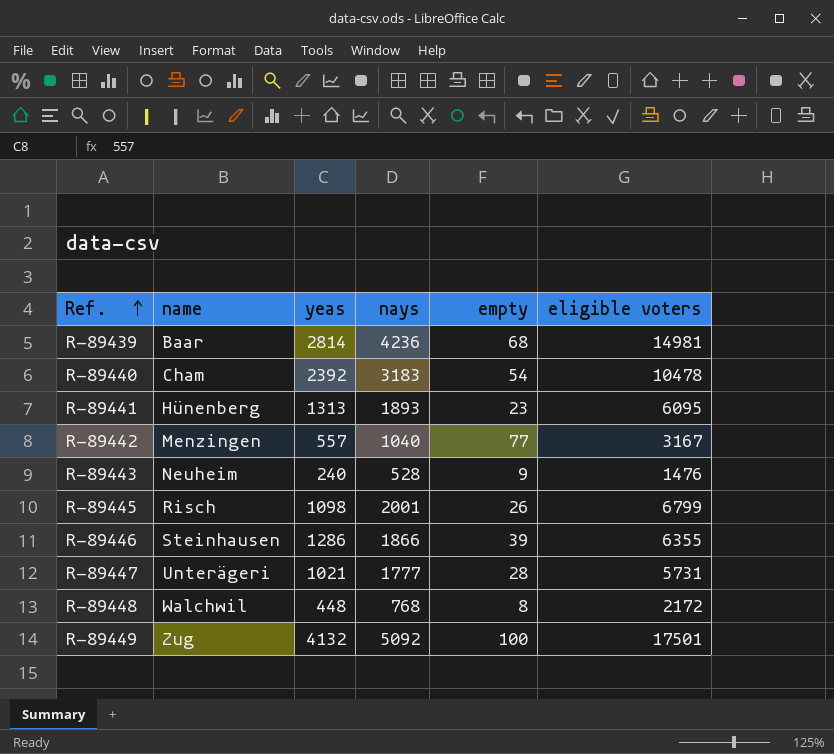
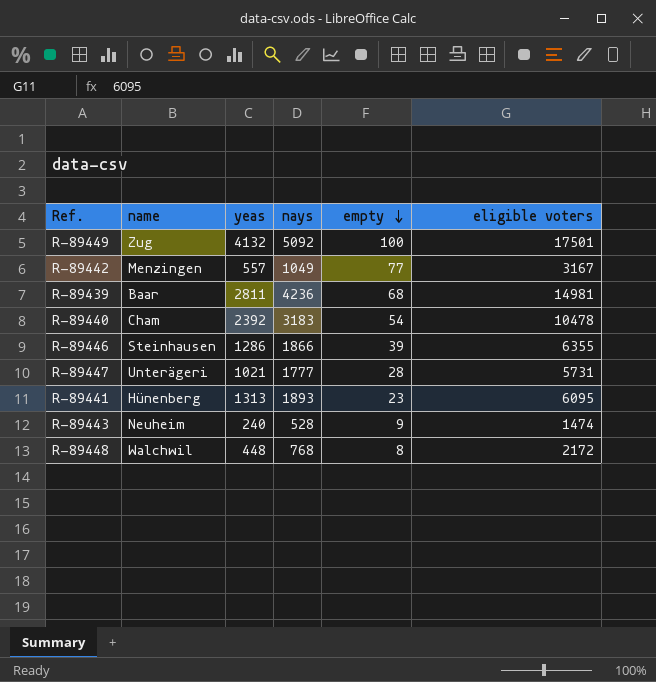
row order: Ref. ascending -> empty descending
row R-89445: Risch | 1098 | 2001 | 26 | 6799 -> none
R-89442 | nays: 1040 -> 1049
R-89439 | yeas: 2814 -> 2811
R-89443 | eligible voters: 1476 -> 1474

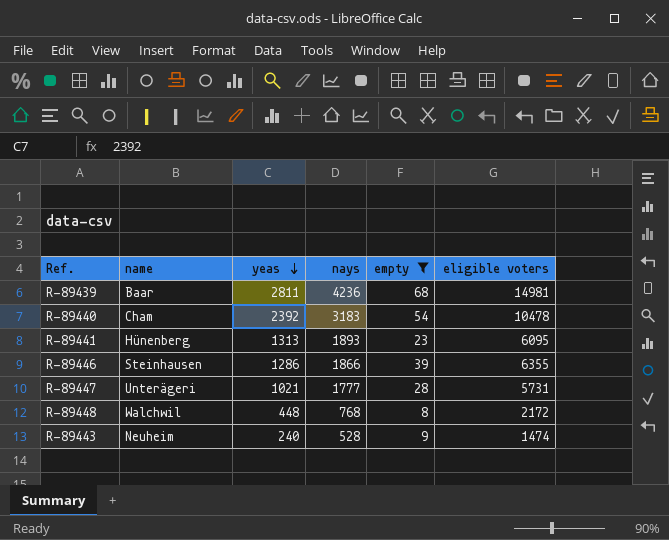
filter: none -> empty <= 68
row order: empty descending -> yeas descending

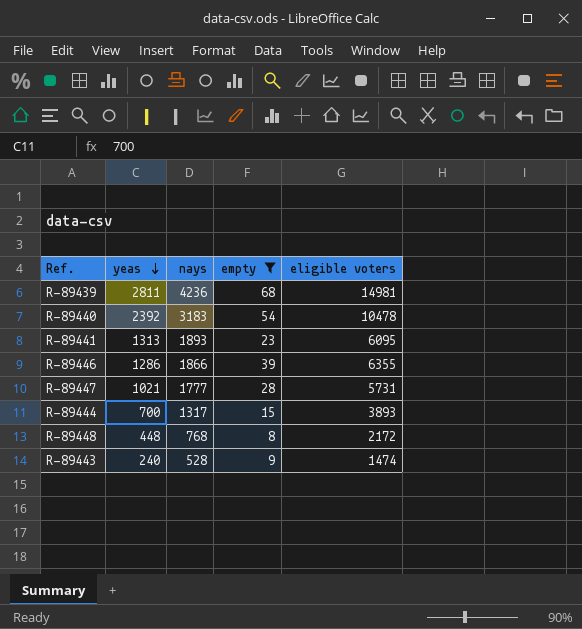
column name | position: 2 -> none
row R-89444: none -> 700 | 1317 | 15 | 3893

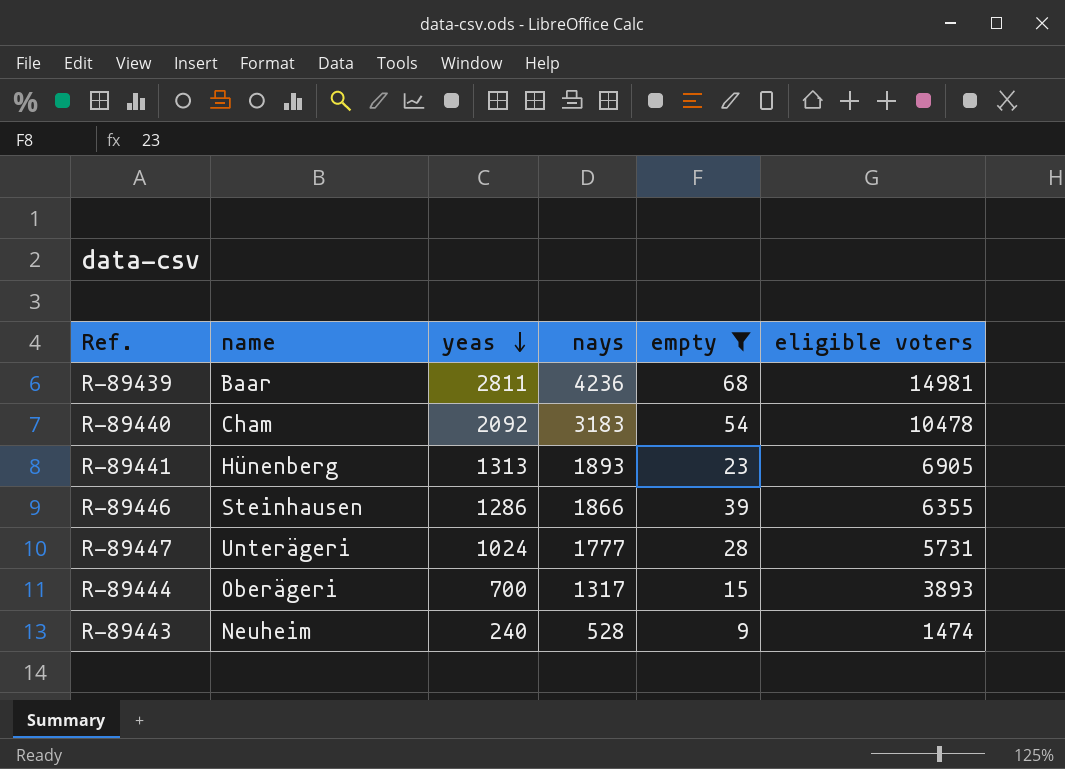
column name | position: none -> 2
row R-89448: 448 | 768 | 8 | 2172 -> none
R-89440 | yeas: 2392 -> 2092
R-89441 | eligible voters: 6095 -> 6905
R-89447 | yeas: 1021 -> 1024

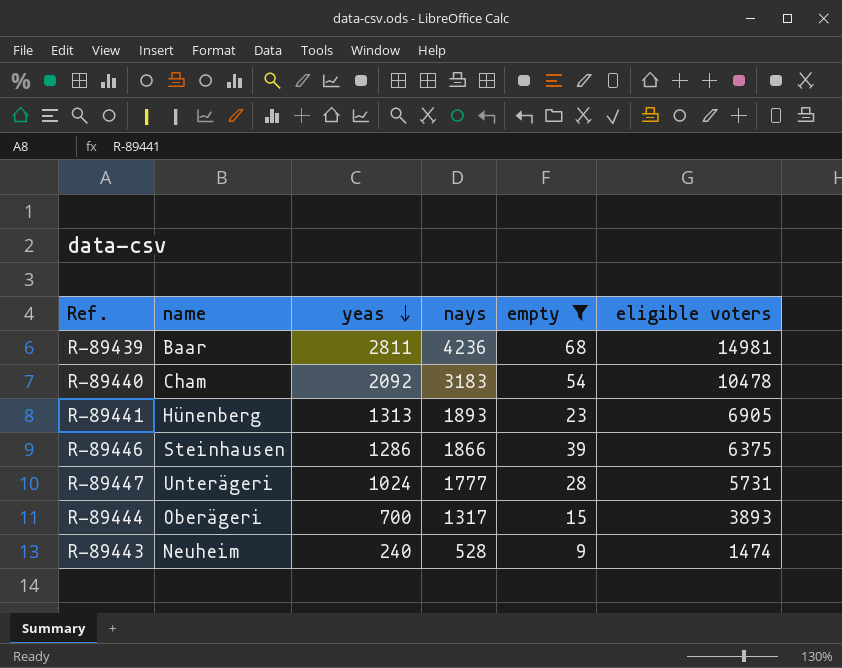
R-89446 | eligible voters: 6355 -> 6375

